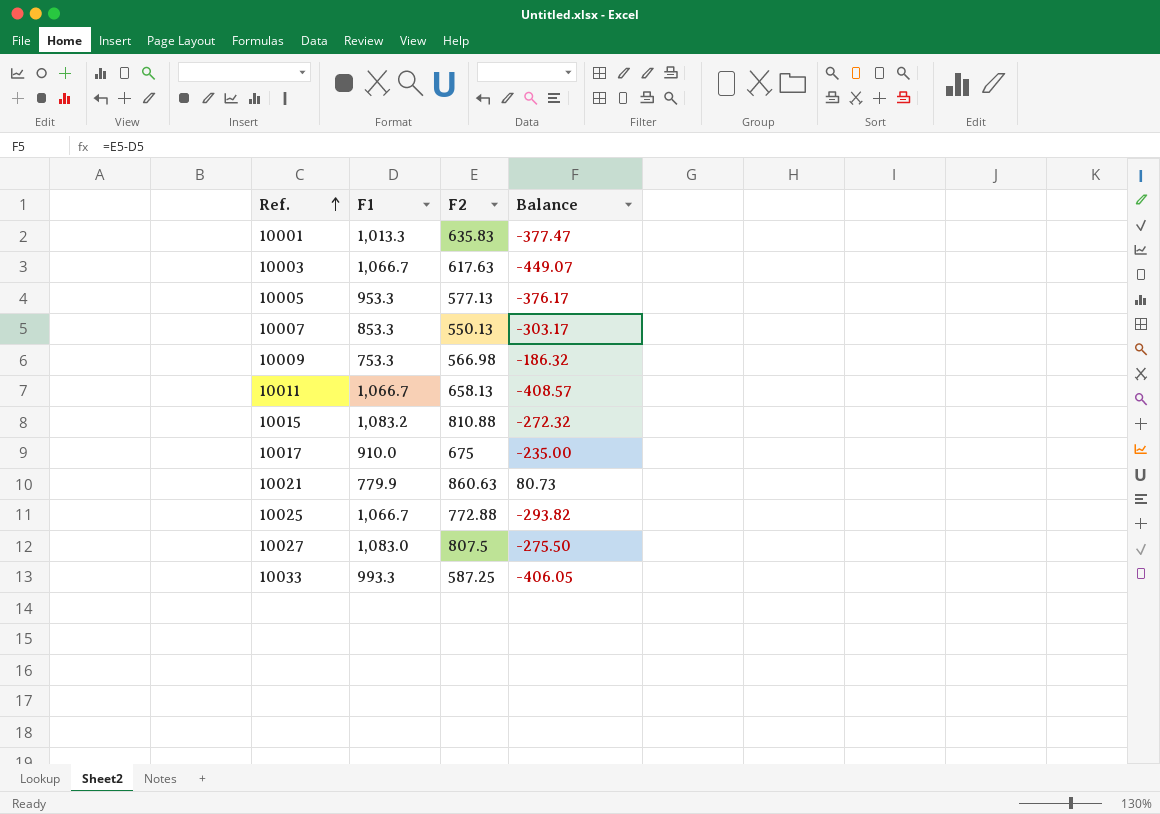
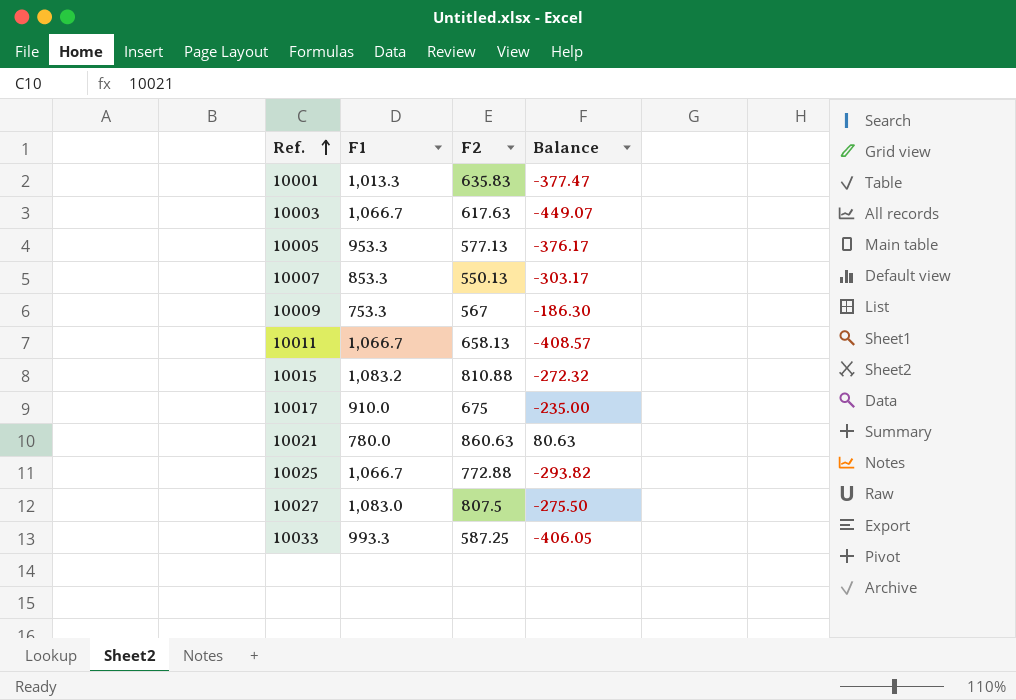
10009 | F2: 566.98 -> 567
10009 | Balance: -186.32 -> -186.30
10021 | F1: 779.9 -> 780.0
10021 | Balance: 80.73 -> 80.63

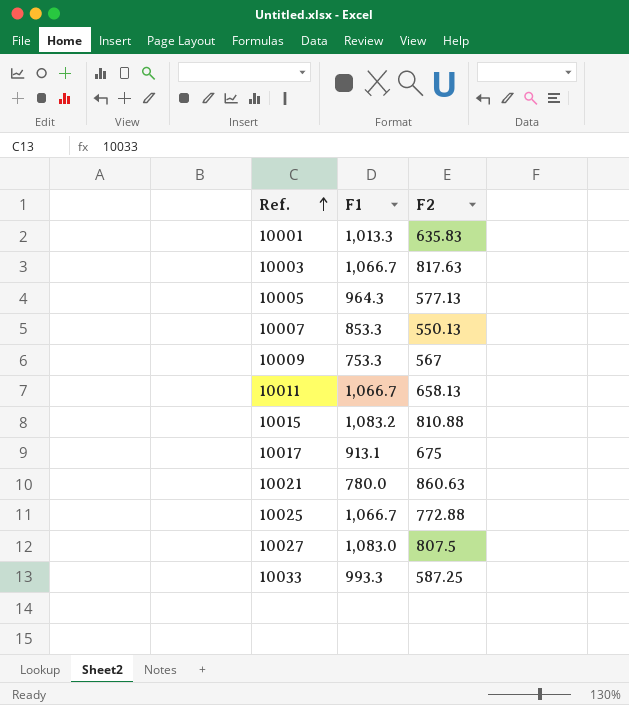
column Balance | formula: [F2] - [F1] -> none
10003 | F2: 617.63 -> 817.63
10005 | F1: 953.3 -> 964.3
10017 | F1: 910.0 -> 913.1

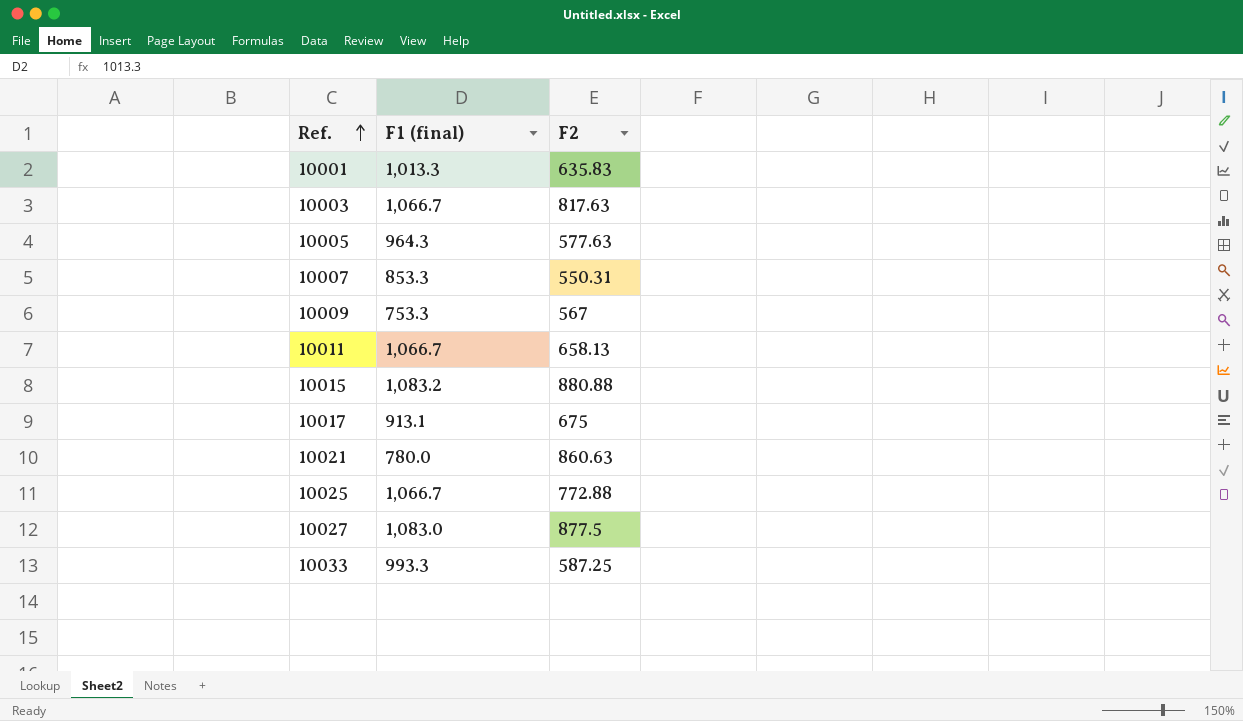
column name: F1 -> F1 (final)
10005 | F2: 577.13 -> 577.63
10007 | F2: 550.13 -> 550.31
10015 | F2: 810.88 -> 880.88
10027 | F2: 807.5 -> 877.5

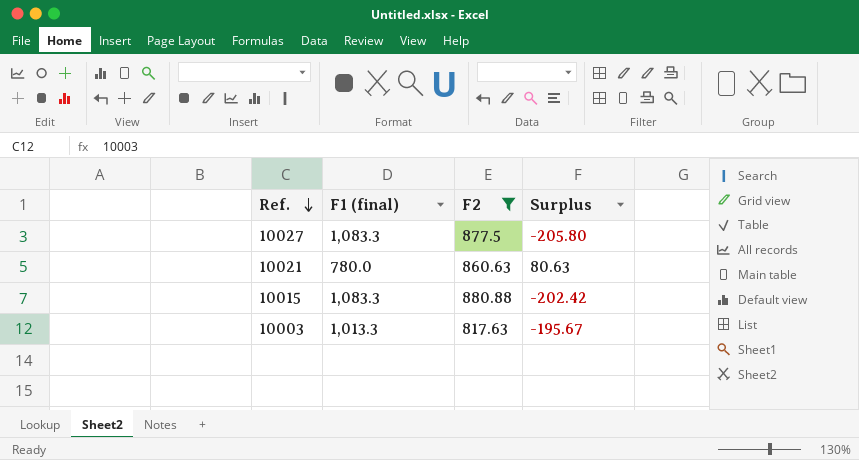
filter: none -> F2 >= 817.63
row order: Ref. ascending -> Ref. descending
column Surplus | formula: none -> [F2] - [F1 (final)]
10027 | F1 (final): 1,083.0 -> 1,083.3
10015 | F1 (final): 1,083.2 -> 1,083.3
10003 | F1 (final): 1,066.7 -> 1,013.3

